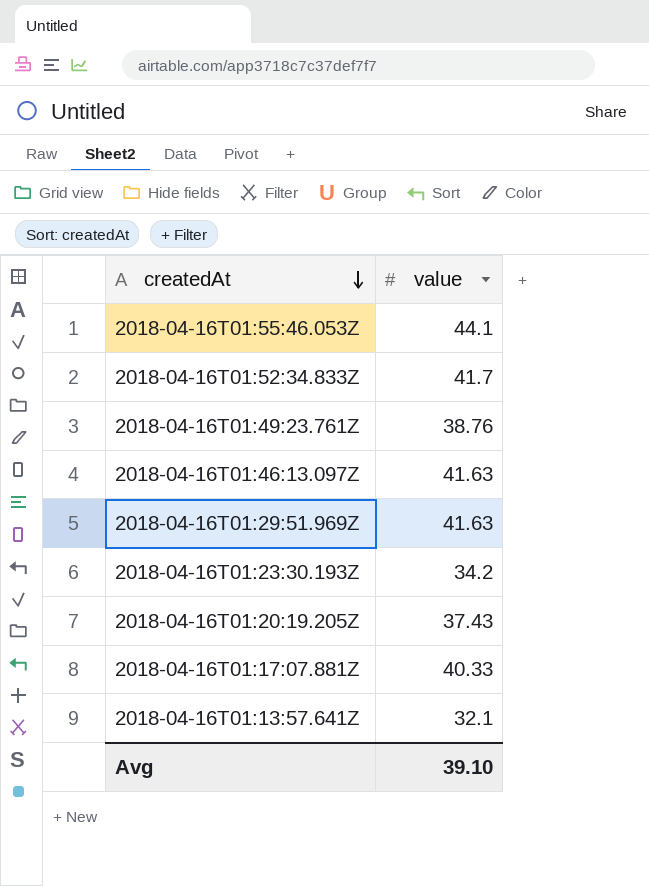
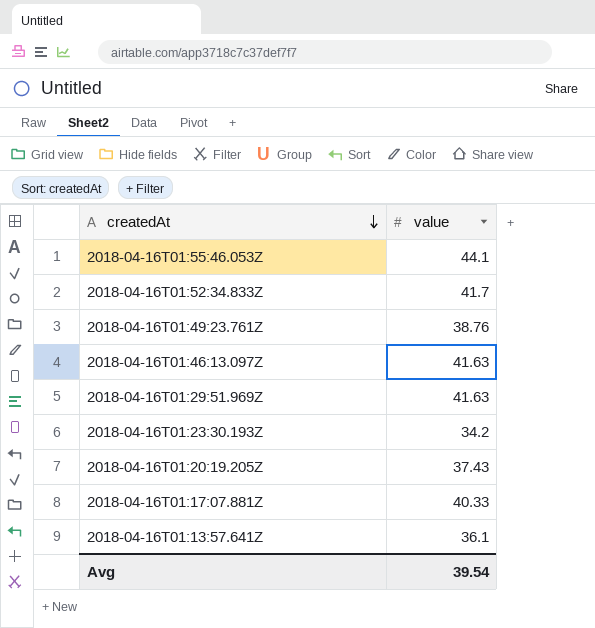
2018-04-16T01:13:57.641Z | value: 32.1 -> 36.1
Avg | value: 39.10 -> 39.54

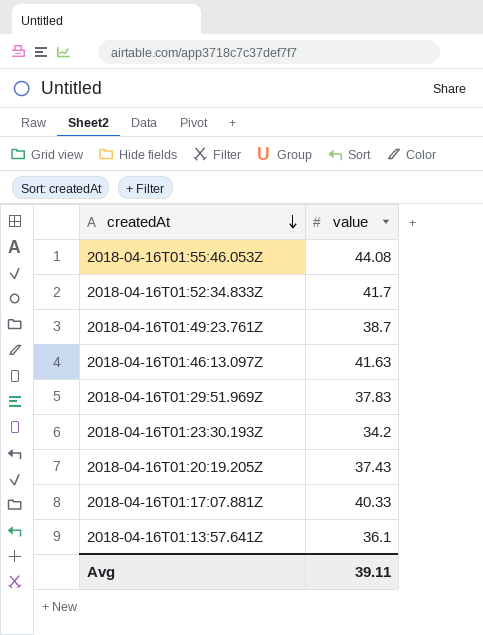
2018-04-16T01:55:46.053Z | value: 44.1 -> 44.08
2018-04-16T01:49:23.761Z | value: 38.76 -> 38.7
2018-04-16T01:29:51.969Z | value: 41.63 -> 37.83
Avg | value: 39.54 -> 39.11

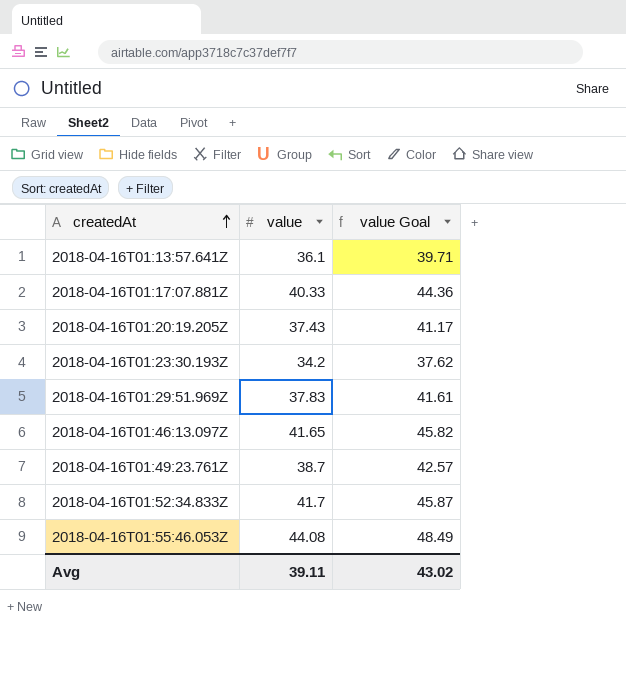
row order: createdAt descending -> createdAt ascending
column value Goal | formula: none -> [value] * 1.1
2018-04-16T01:46:13.097Z | value: 41.63 -> 41.65

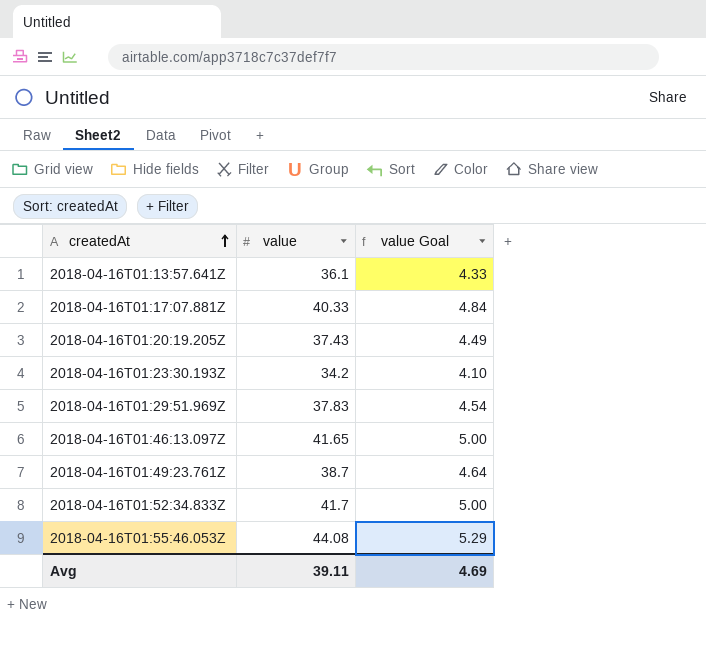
column value Goal | formula: [value] * 1.1 -> [value] * 0.12
Avg | value Goal: 43.02 -> 4.69

